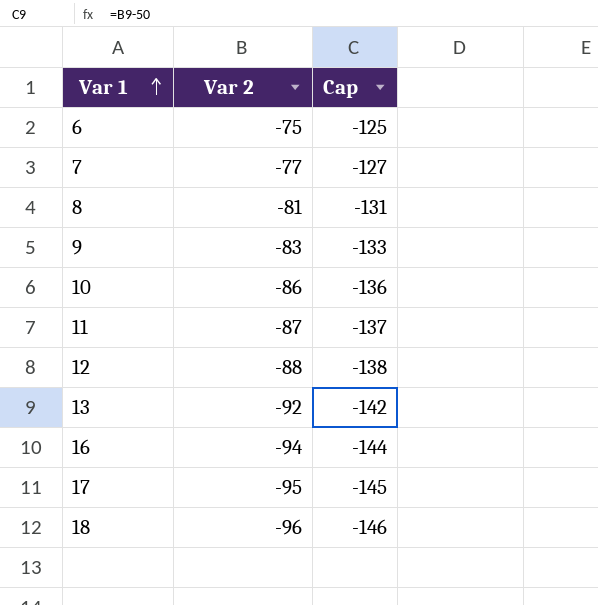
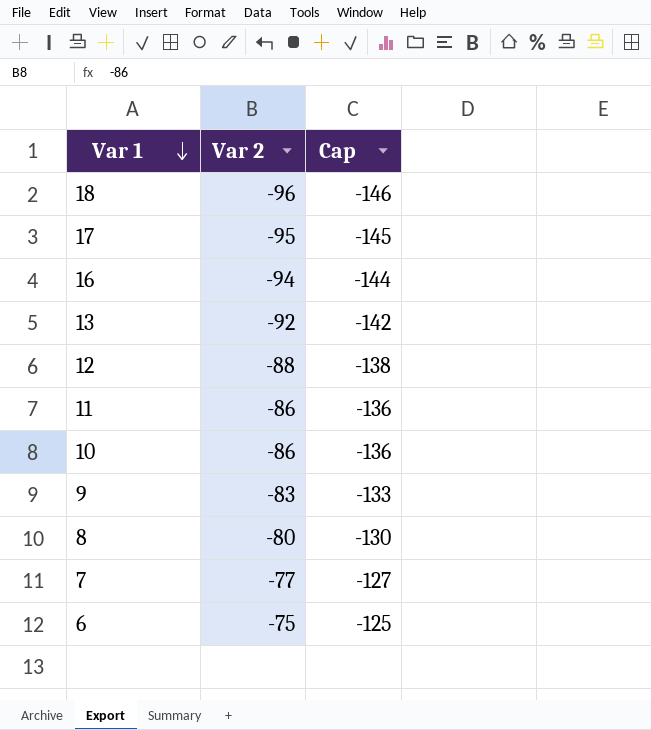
row order: Var 1 ascending -> Var 1 descending
11 | Var 2: -87 -> -86
11 | Cap: -137 -> -136
8 | Var 2: -81 -> -80
8 | Cap: -131 -> -130

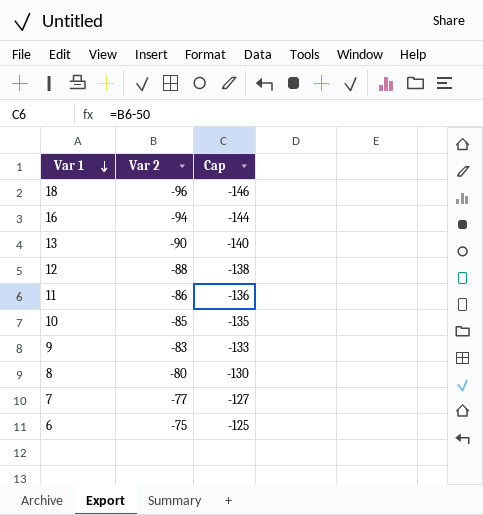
row 17: -95 | -145 -> none
13 | Var 2: -92 -> -90
13 | Cap: -142 -> -140
10 | Var 2: -86 -> -85
10 | Cap: -136 -> -135

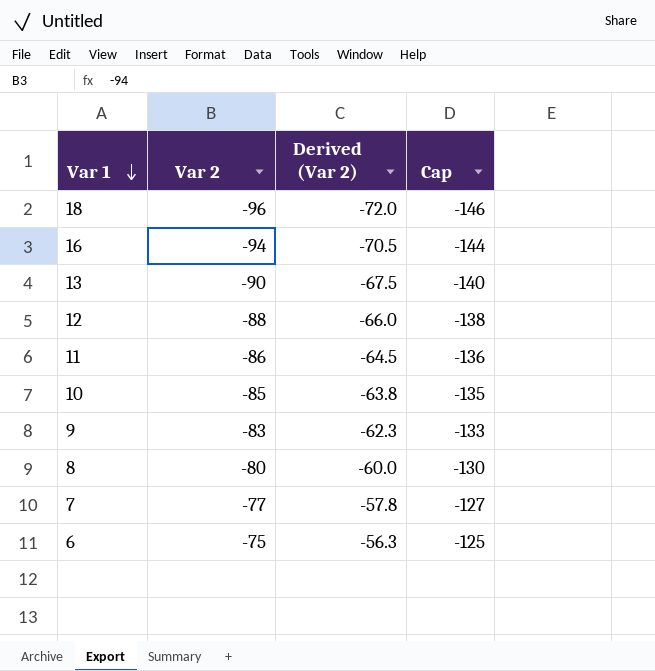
column Derived (Var 2) | formula: none -> [Var 2] * 0.75

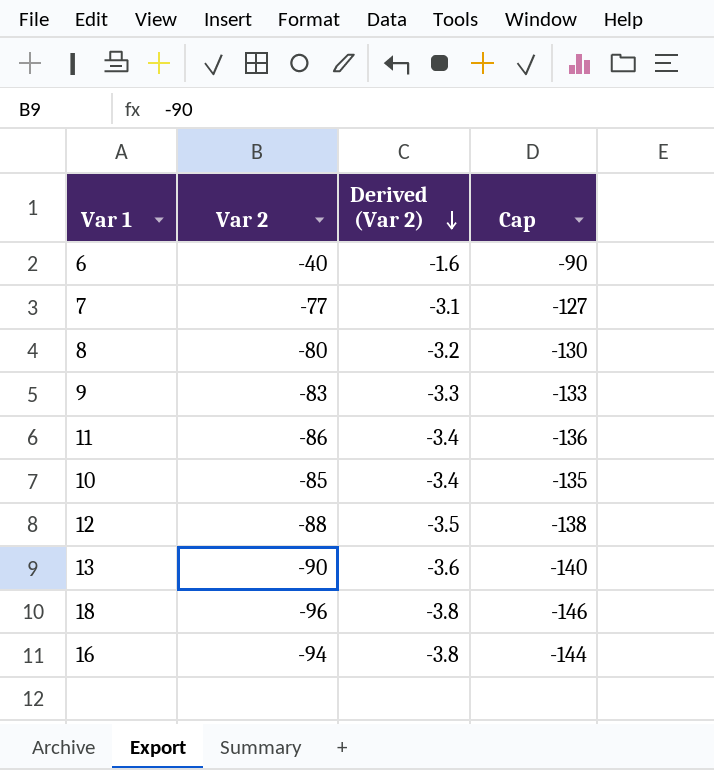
row order: Var 1 descending -> Derived (Var 2) descending
column Derived (Var 2) | formula: [Var 2] * 0.75 -> [Var 2] * 0.04
6 | Var 2: -75 -> -40
6 | Cap: -125 -> -90

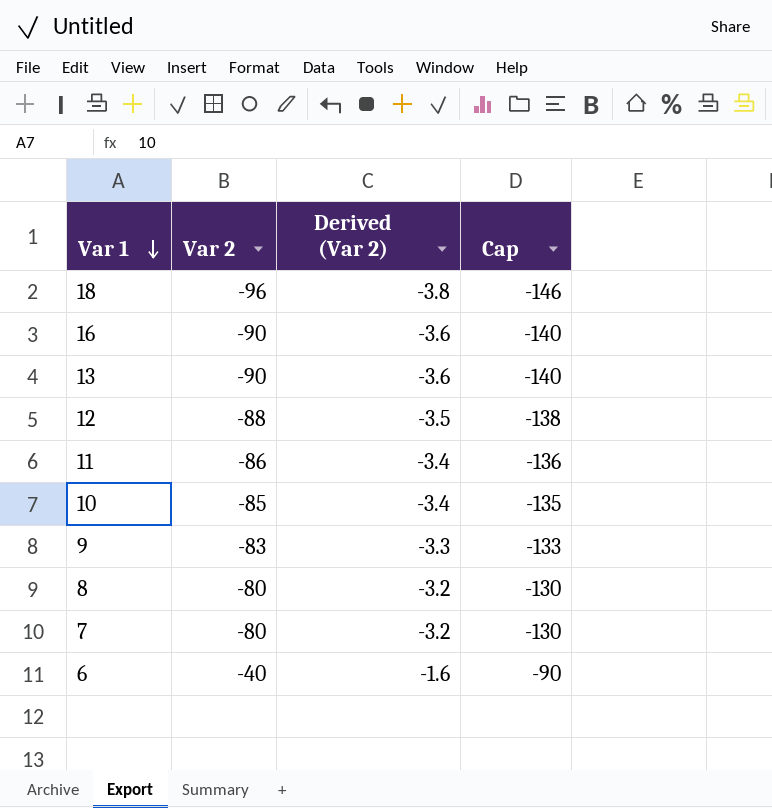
row order: Derived (Var 2) descending -> Var 1 descending
16 | Var 2: -94 -> -90
16 | Derived (Var 2): -3.8 -> -3.6
16 | Cap: -144 -> -140
7 | Var 2: -77 -> -80
7 | Derived (Var 2): -3.1 -> -3.2
7 | Cap: -127 -> -130

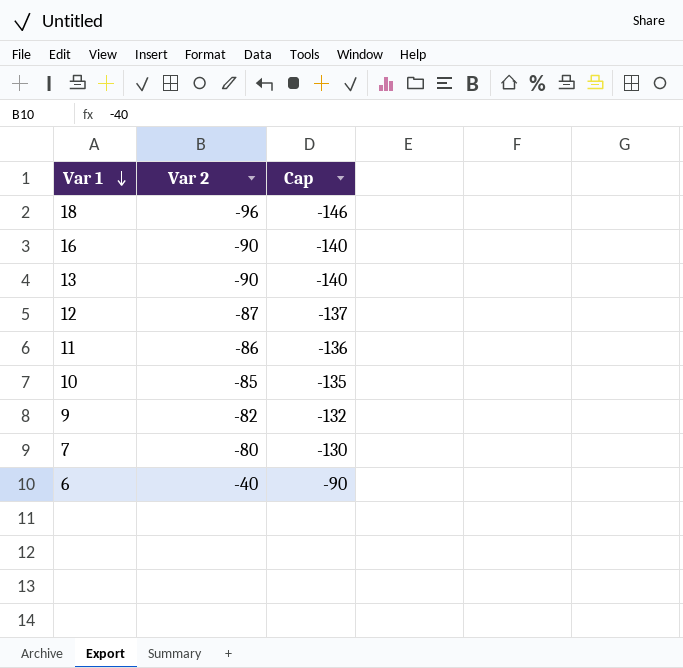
column Derived (Var 2) | formula: [Var 2] * 0.04 -> none
row 8: -80 | -3.2 | -130 -> none
12 | Var 2: -88 -> -87
12 | Cap: -138 -> -137
9 | Var 2: -83 -> -82
9 | Cap: -133 -> -132

